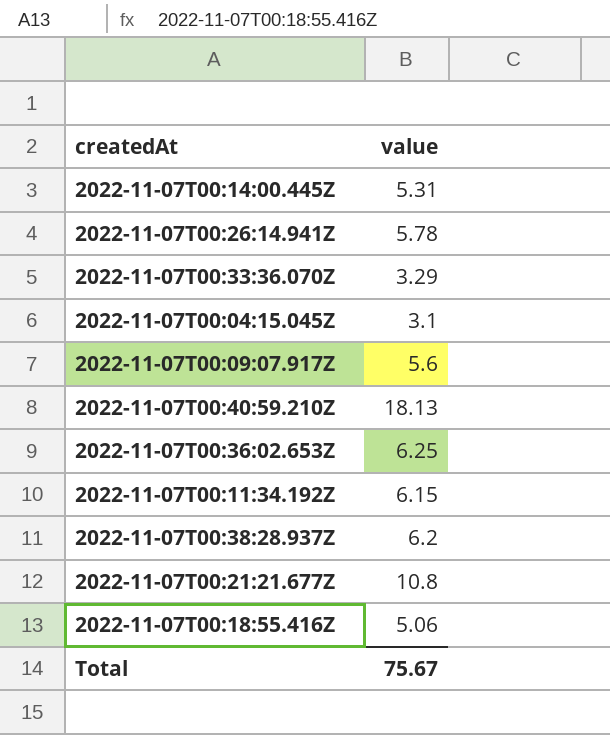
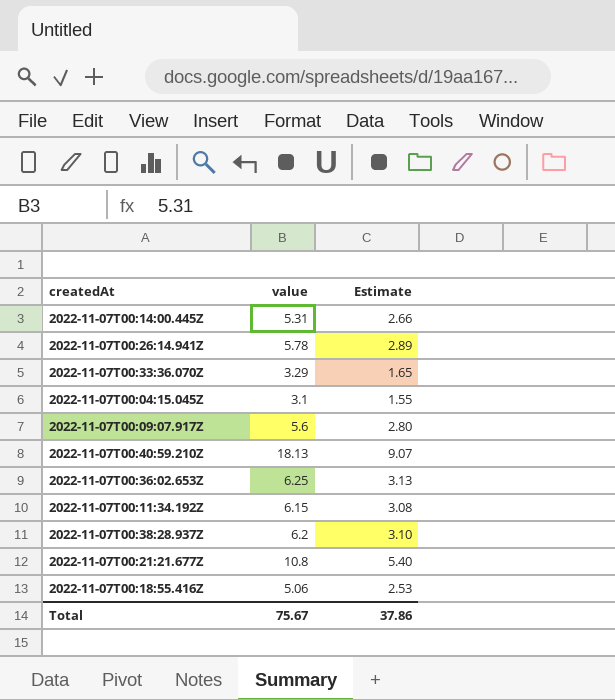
column Estimate | formula: none -> [value] * 0.5

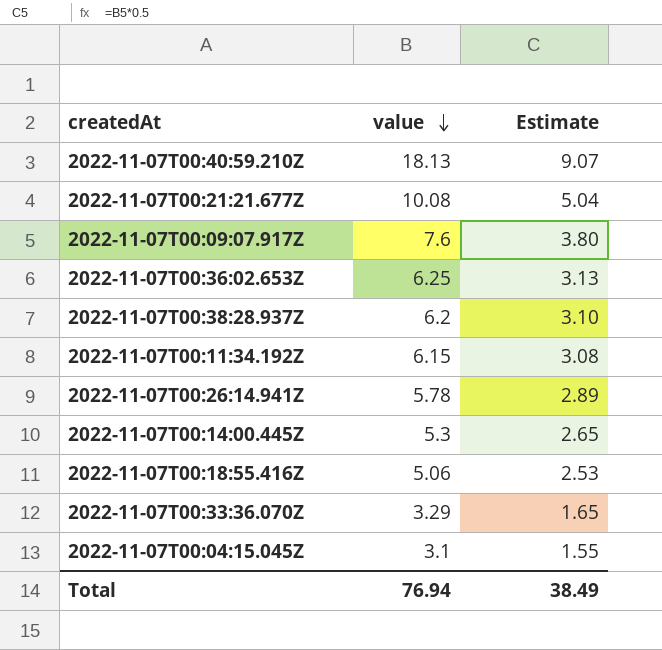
row order: none -> value descending
2022-11-07T00:21:21.677Z | value: 10.8 -> 10.08
2022-11-07T00:21:21.677Z | Estimate: 5.40 -> 5.04
2022-11-07T00:09:07.917Z | value: 5.6 -> 7.6
2022-11-07T00:09:07.917Z | Estimate: 2.80 -> 3.80
2022-11-07T00:14:00.445Z | value: 5.31 -> 5.3
2022-11-07T00:14:00.445Z | Estimate: 2.66 -> 2.65
Total | value: 75.67 -> 76.94
Total | Estimate: 37.86 -> 38.49

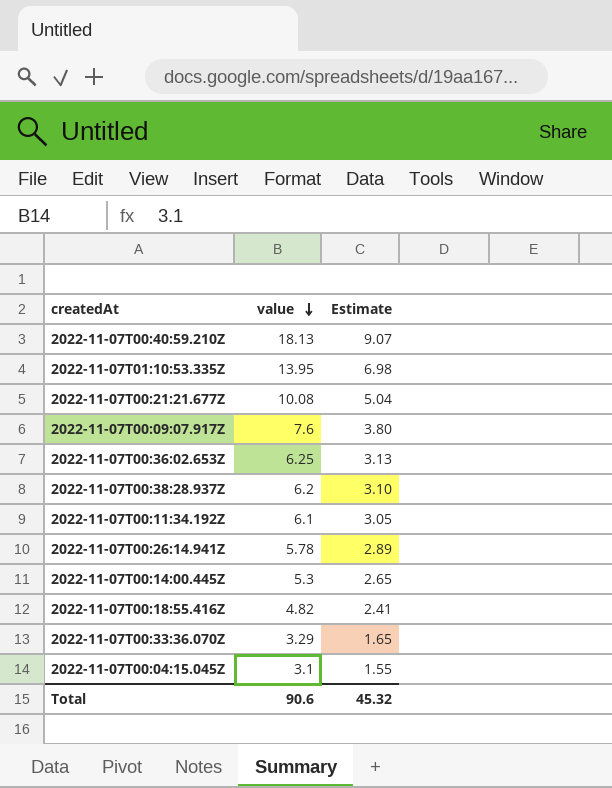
row 2022-11-07T01:10:53.335Z: none -> 13.95 | 6.98
2022-11-07T00:11:34.192Z | value: 6.15 -> 6.1
2022-11-07T00:11:34.192Z | Estimate: 3.08 -> 3.05
2022-11-07T00:18:55.416Z | value: 5.06 -> 4.82
2022-11-07T00:18:55.416Z | Estimate: 2.53 -> 2.41
Total | value: 76.94 -> 90.6
Total | Estimate: 38.49 -> 45.32

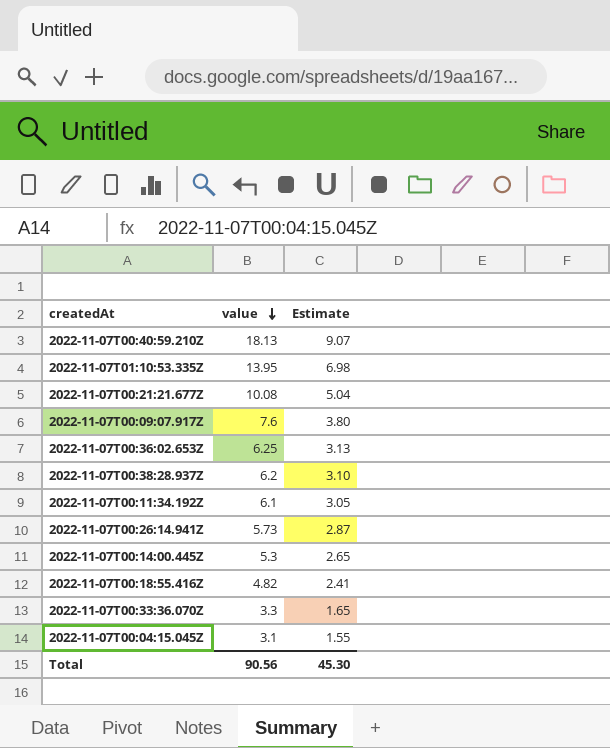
2022-11-07T00:26:14.941Z | value: 5.78 -> 5.73
2022-11-07T00:26:14.941Z | Estimate: 2.89 -> 2.87
2022-11-07T00:33:36.070Z | value: 3.29 -> 3.3
Total | value: 90.6 -> 90.56
Total | Estimate: 45.32 -> 45.30

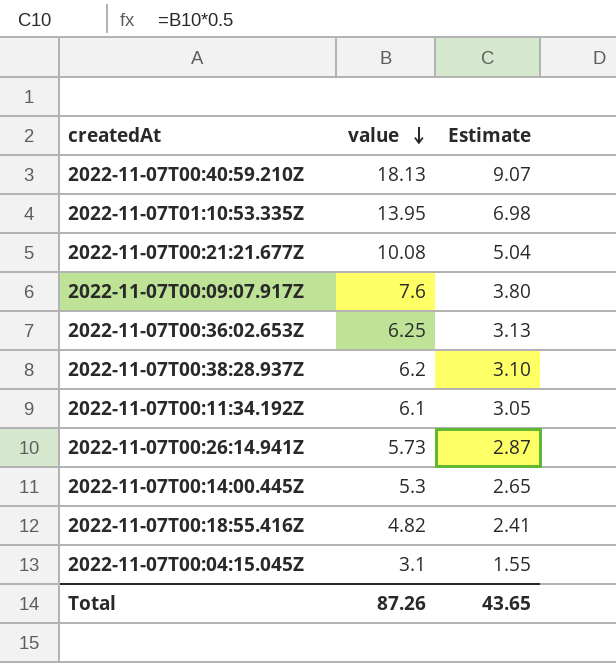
row 2022-11-07T00:33:36.070Z: 3.3 | 1.65 -> none
Total | value: 90.56 -> 87.26
Total | Estimate: 45.30 -> 43.65

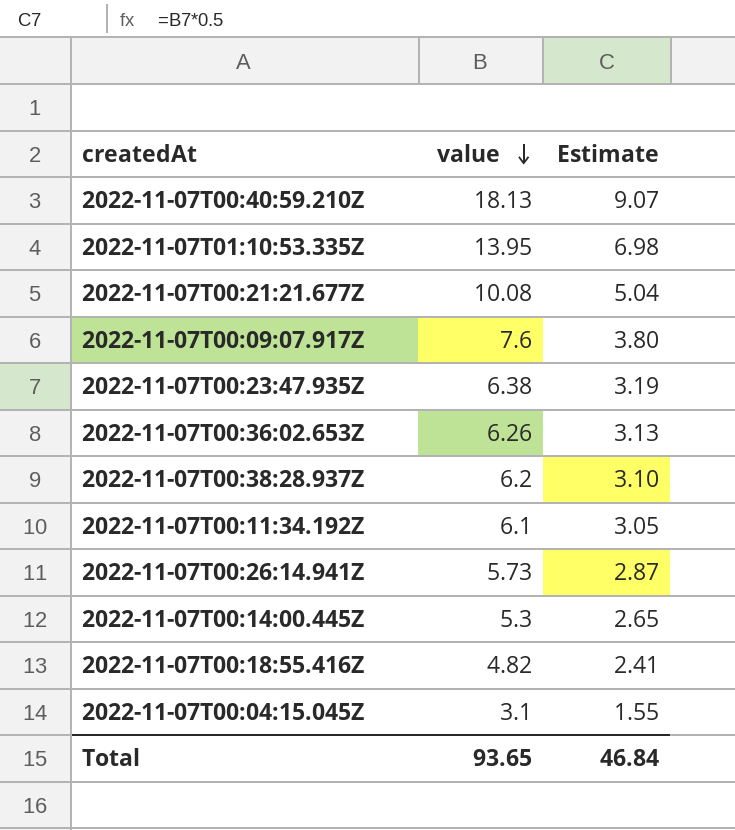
row 2022-11-07T00:23:47.935Z: none -> 6.38 | 3.19
2022-11-07T00:36:02.653Z | value: 6.25 -> 6.26
Total | value: 87.26 -> 93.65
Total | Estimate: 43.65 -> 46.84

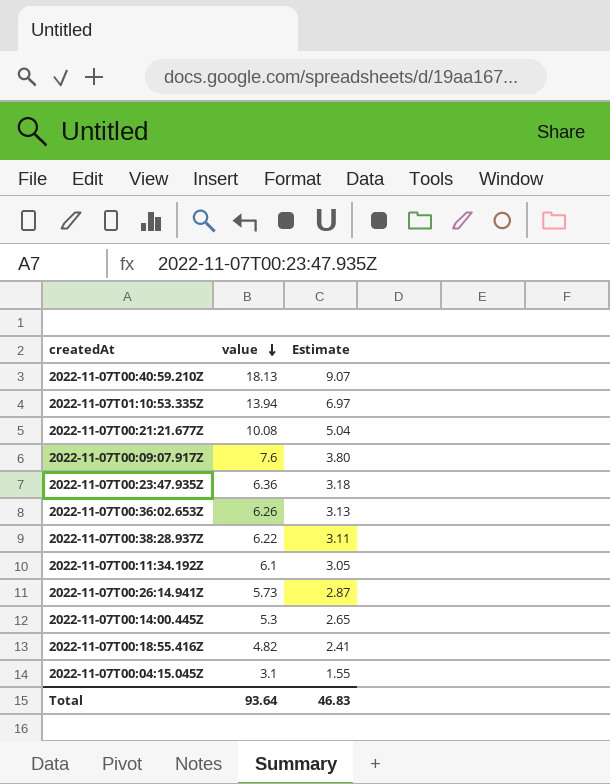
2022-11-07T01:10:53.335Z | value: 13.95 -> 13.94
2022-11-07T01:10:53.335Z | Estimate: 6.98 -> 6.97
2022-11-07T00:23:47.935Z | value: 6.38 -> 6.36
2022-11-07T00:23:47.935Z | Estimate: 3.19 -> 3.18
2022-11-07T00:38:28.937Z | value: 6.2 -> 6.22
2022-11-07T00:38:28.937Z | Estimate: 3.10 -> 3.11
Total | value: 93.65 -> 93.64
Total | Estimate: 46.84 -> 46.83

